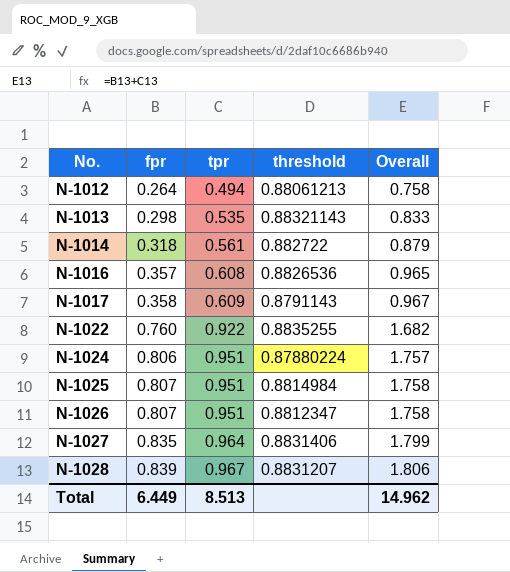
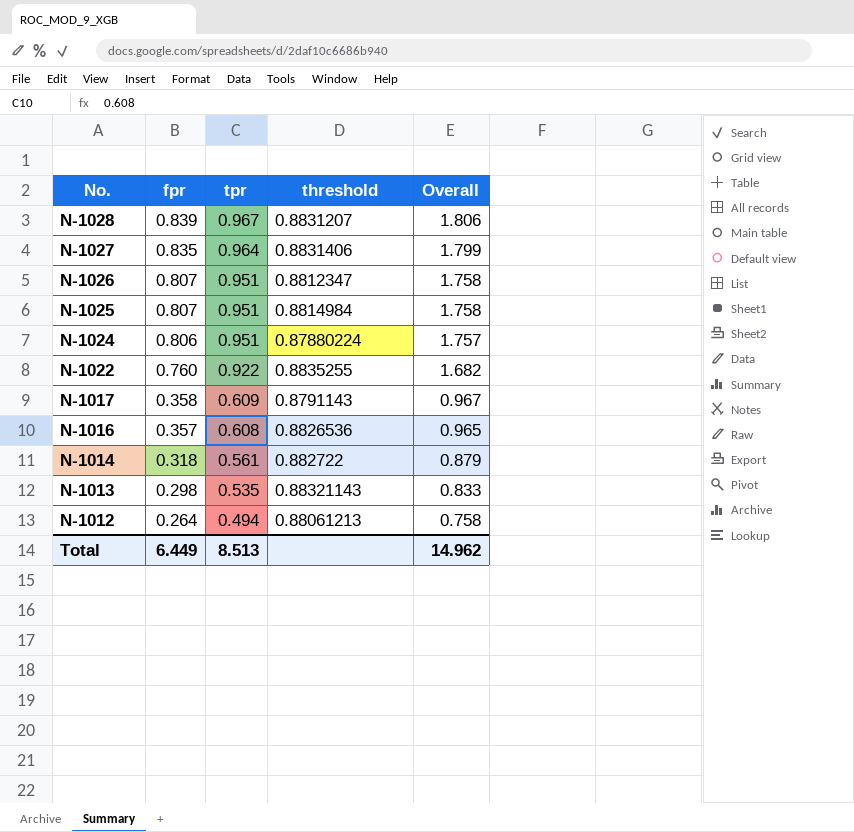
row order: No. ascending -> No. descending

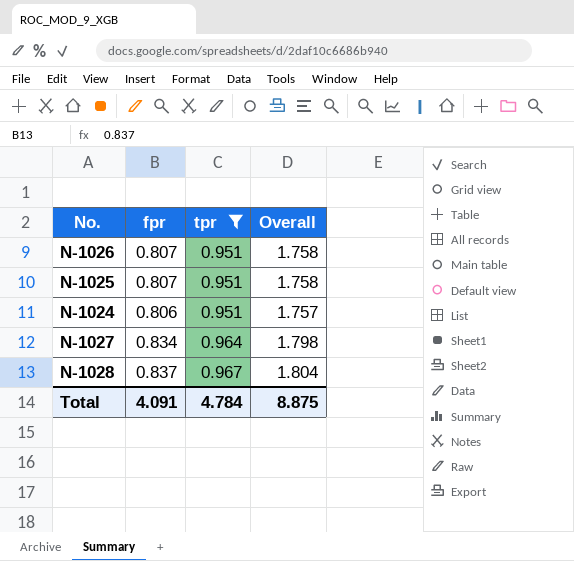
filter: none -> tpr >= 0.951
row order: No. descending -> tpr ascending
column threshold | position: 4 -> none
N-1027 | fpr: 0.835 -> 0.834
N-1027 | Overall: 1.799 -> 1.798
N-1028 | fpr: 0.839 -> 0.837
N-1028 | Overall: 1.806 -> 1.804
Total | fpr: 6.449 -> 4.091
Total | tpr: 8.513 -> 4.784
Total | Overall: 14.962 -> 8.875

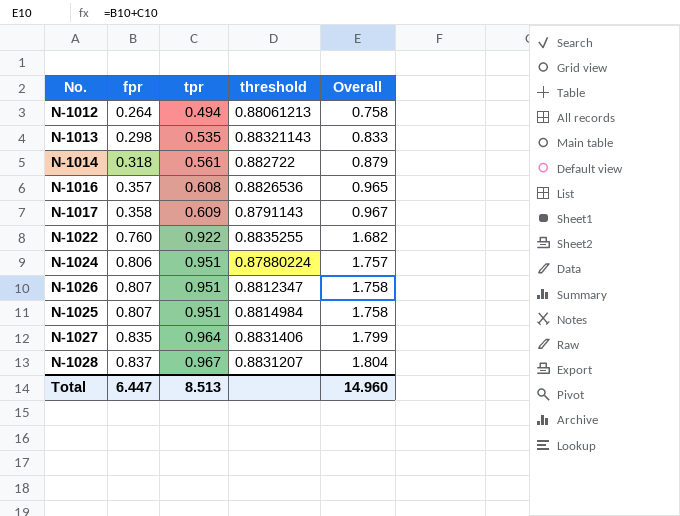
filter: tpr >= 0.951 -> none
row order: tpr ascending -> fpr ascending
column threshold | position: none -> 4
N-1027 | fpr: 0.834 -> 0.835
N-1027 | Overall: 1.798 -> 1.799
Total | fpr: 4.091 -> 6.447
Total | tpr: 4.784 -> 8.513
Total | Overall: 8.875 -> 14.960

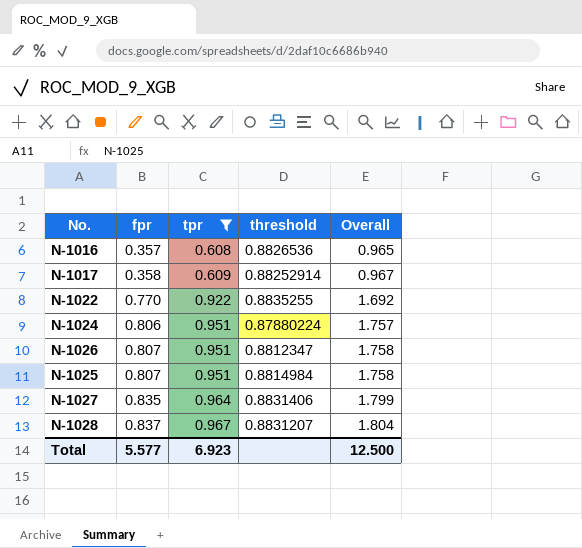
filter: none -> tpr >= 0.608
N-1017 | threshold: 0.8791143 -> 0.88252914
N-1022 | fpr: 0.760 -> 0.770
N-1022 | Overall: 1.682 -> 1.692
Total | fpr: 6.447 -> 5.577
Total | tpr: 8.513 -> 6.923
Total | Overall: 14.960 -> 12.500

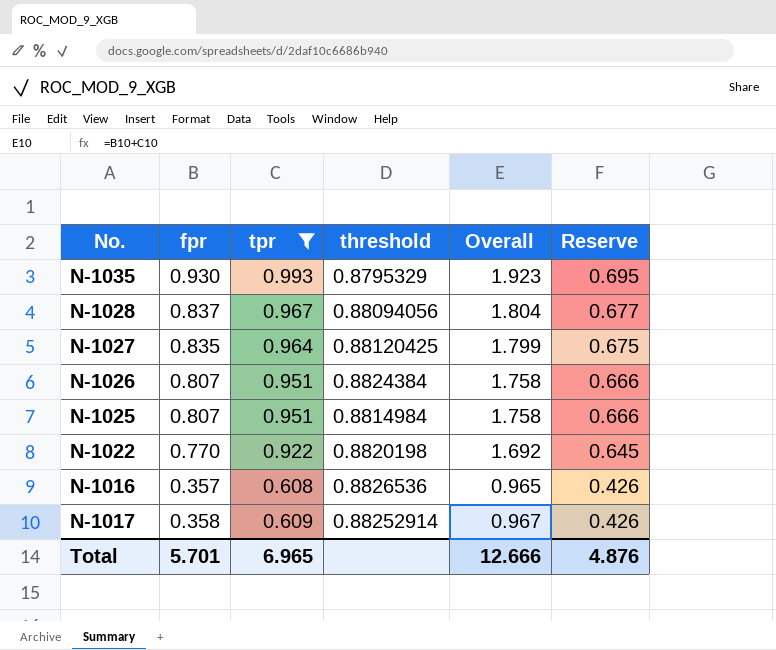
row order: fpr ascending -> Reserve descending
column Reserve | formula: none -> [tpr] * 0.7
row N-1024: 0.806 | 0.951 | 0.87880224 | 1.757 -> none
row N-1035: none -> 0.930 | 0.993 | 0.8795329 | 1.923 | 0.695
N-1028 | threshold: 0.8831207 -> 0.88094056
N-1027 | threshold: 0.8831406 -> 0.88120425
N-1026 | threshold: 0.8812347 -> 0.8824384
N-1022 | threshold: 0.8835255 -> 0.8820198
Total | fpr: 5.577 -> 5.701
Total | tpr: 6.923 -> 6.965
Total | Overall: 12.500 -> 12.666

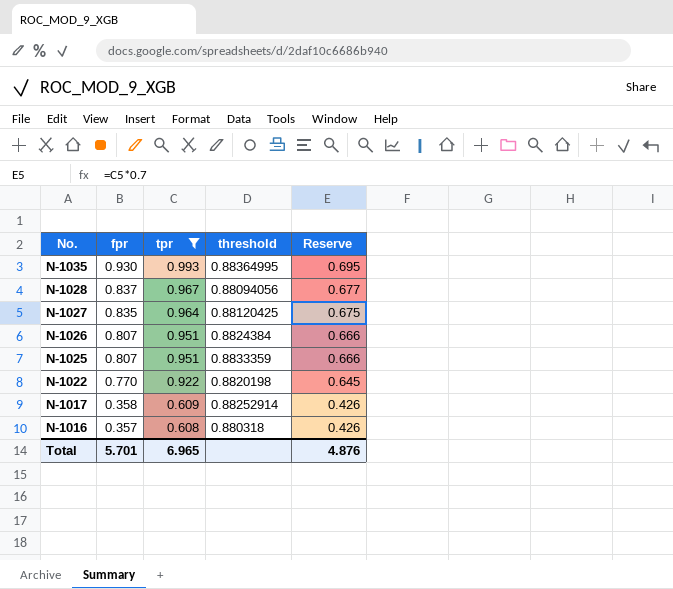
row order: Reserve descending -> No. descending
column Overall | formula: [fpr] + [tpr] -> none
N-1035 | threshold: 0.8795329 -> 0.88364995
N-1025 | threshold: 0.8814984 -> 0.8833359
N-1016 | threshold: 0.8826536 -> 0.880318

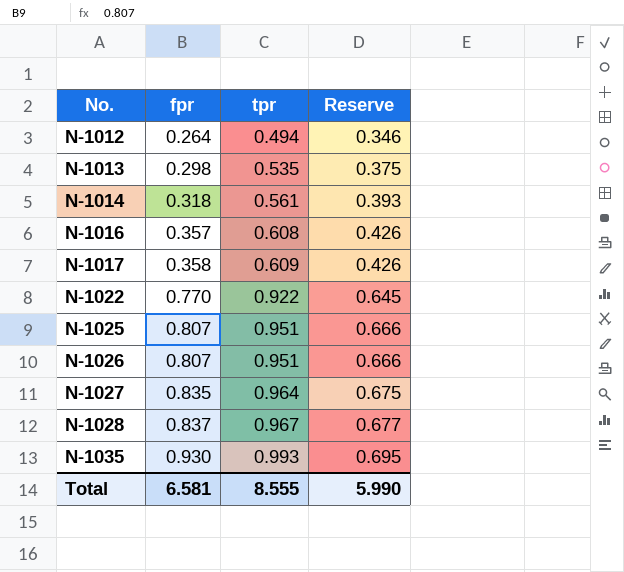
filter: tpr >= 0.608 -> none
row order: No. descending -> No. ascending
column threshold | position: 4 -> none
Total | fpr: 5.701 -> 6.581
Total | tpr: 6.965 -> 8.555
Total | Reserve: 4.876 -> 5.990

